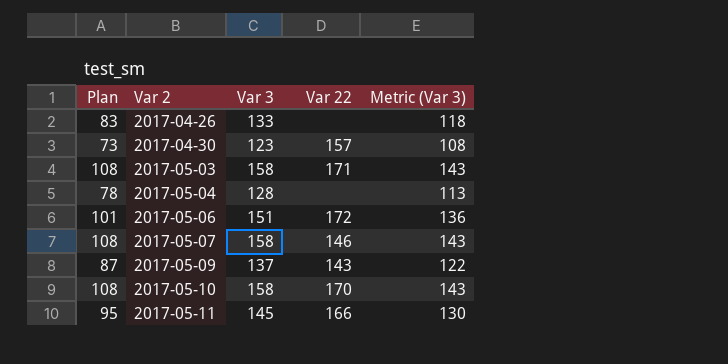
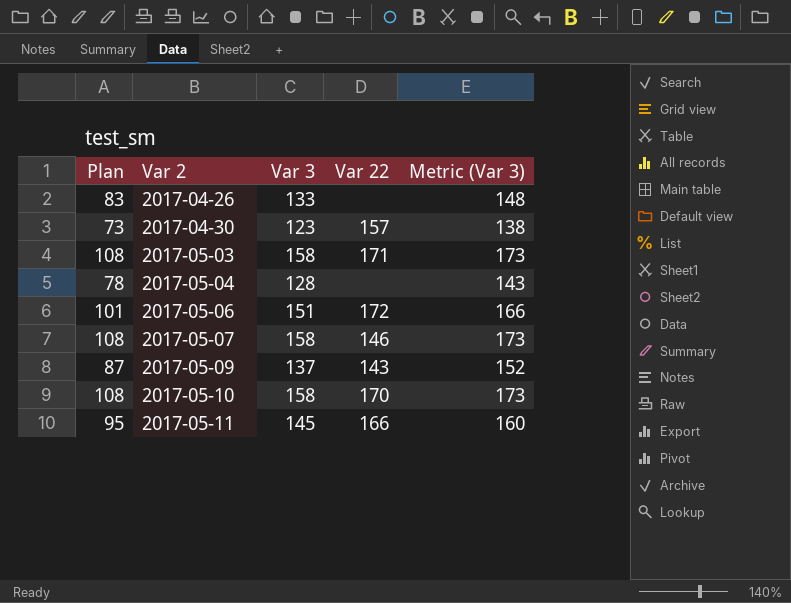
column Metric (Var 3) | formula: [Var 3] - 15 -> [Var 3] + 15

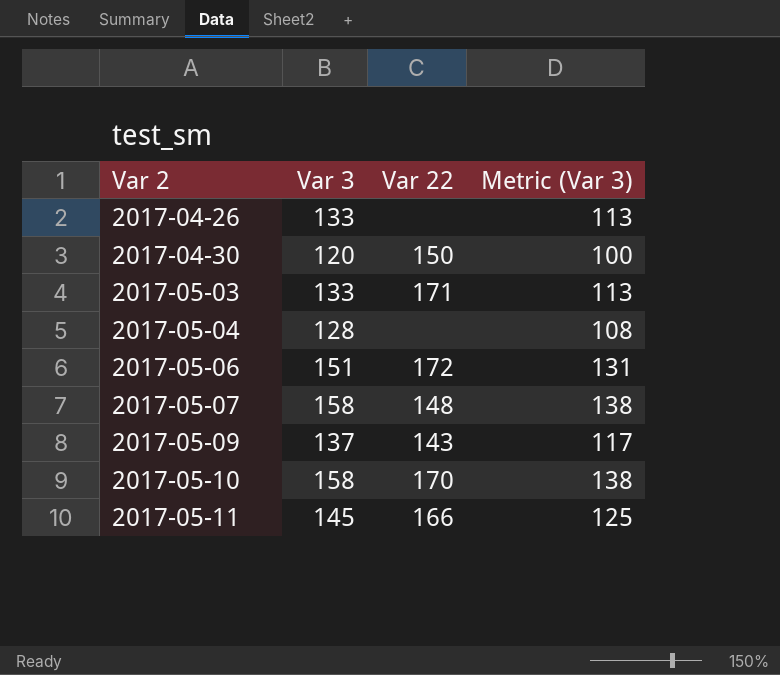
column Plan | formula: [Var 3] - 50 -> none
column Metric (Var 3) | formula: [Var 3] + 15 -> [Var 3] - 20
2017-04-30 | Var 3: 123 -> 120
2017-04-30 | Var 22: 157 -> 150
2017-05-03 | Var 3: 158 -> 133
2017-05-07 | Var 22: 146 -> 148

